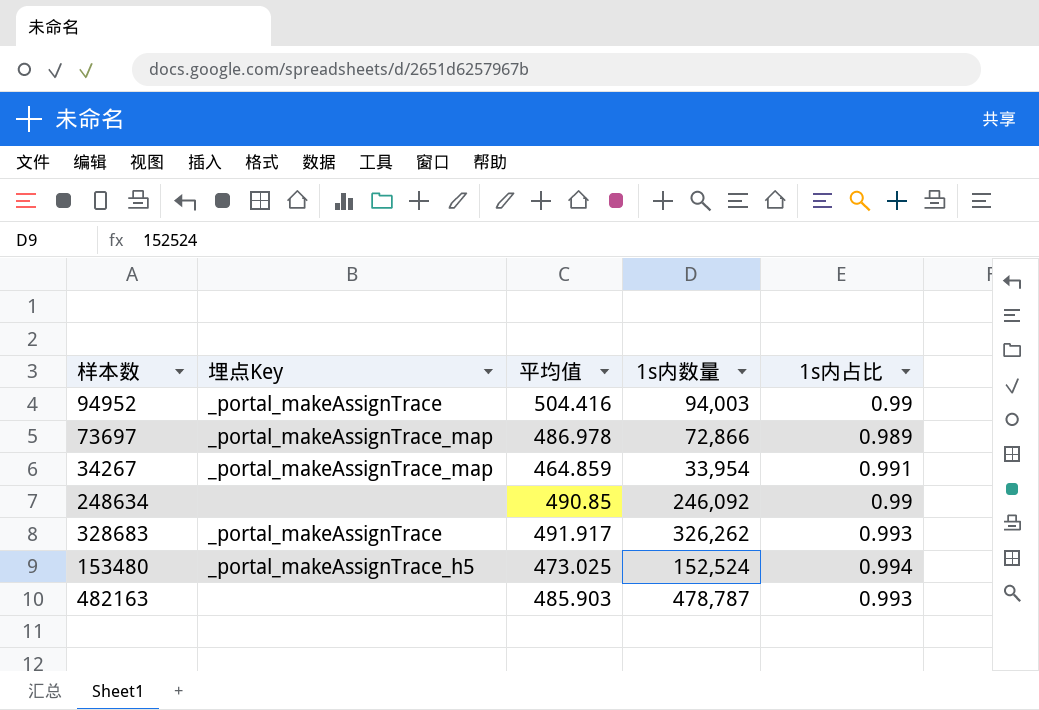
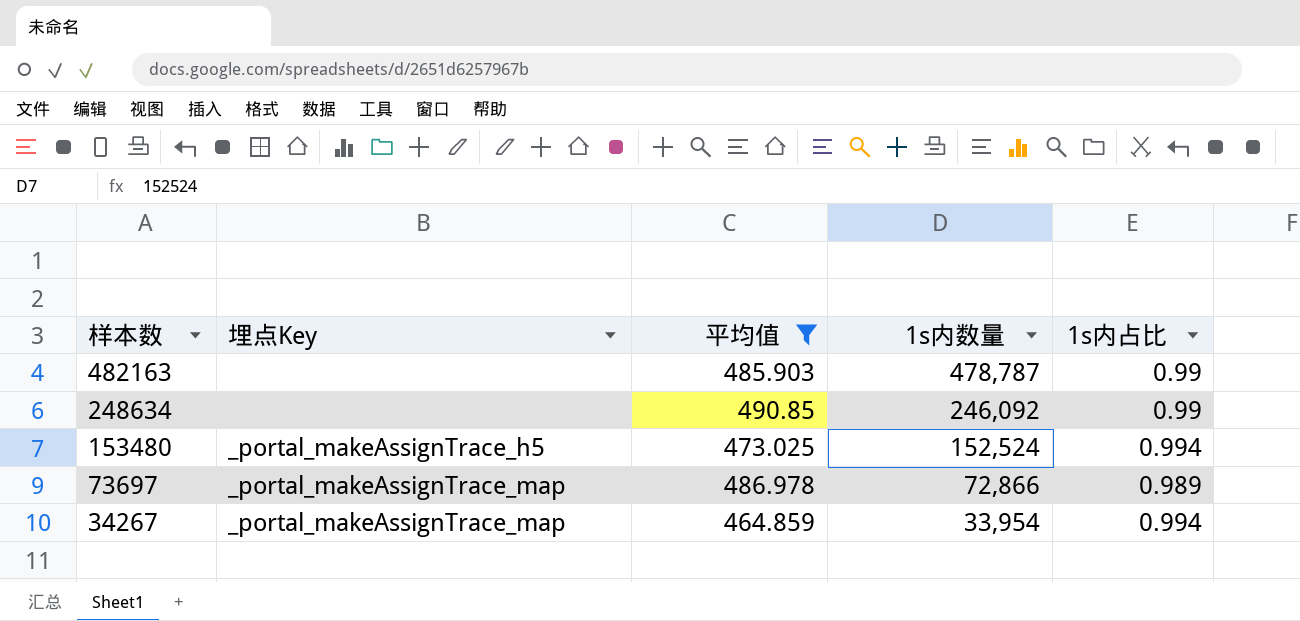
filter: none -> 平均值 <= 490.85
row order: none -> 样本数 descending
482163 | 1s内占比: 0.993 -> 0.99
34267 | 1s内占比: 0.991 -> 0.994

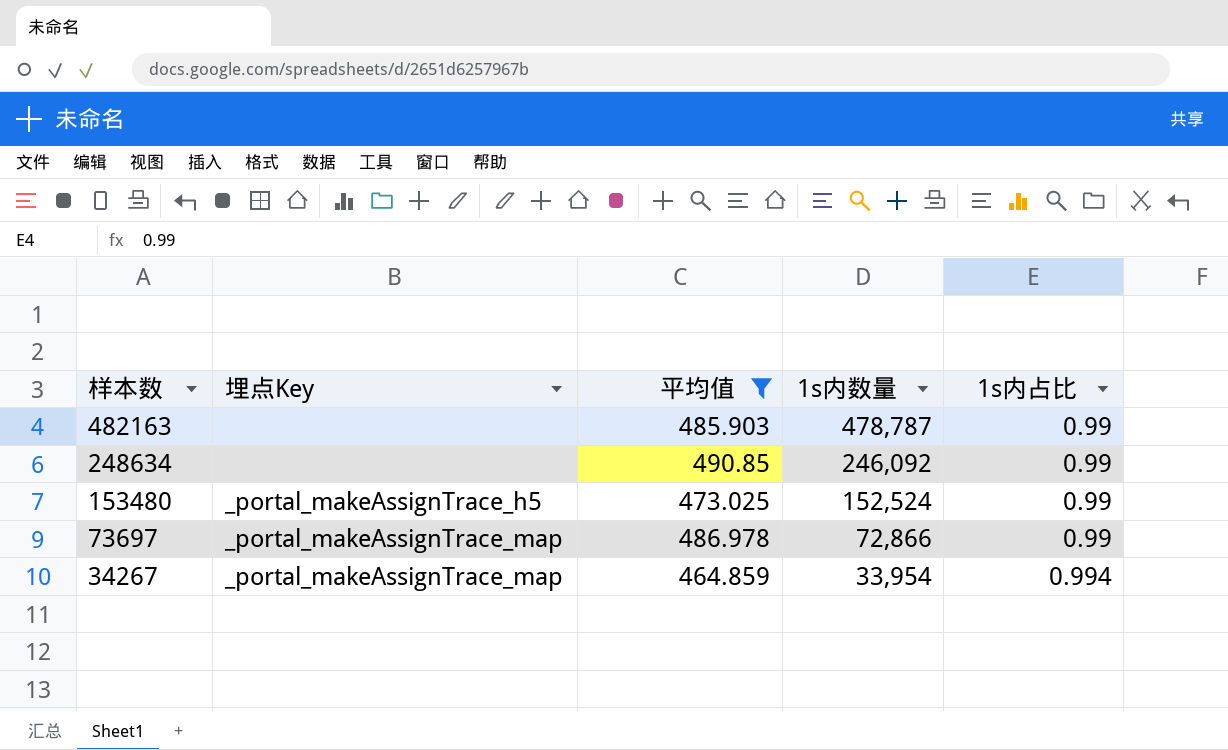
153480 | 1s内占比: 0.994 -> 0.99
73697 | 1s内占比: 0.989 -> 0.99

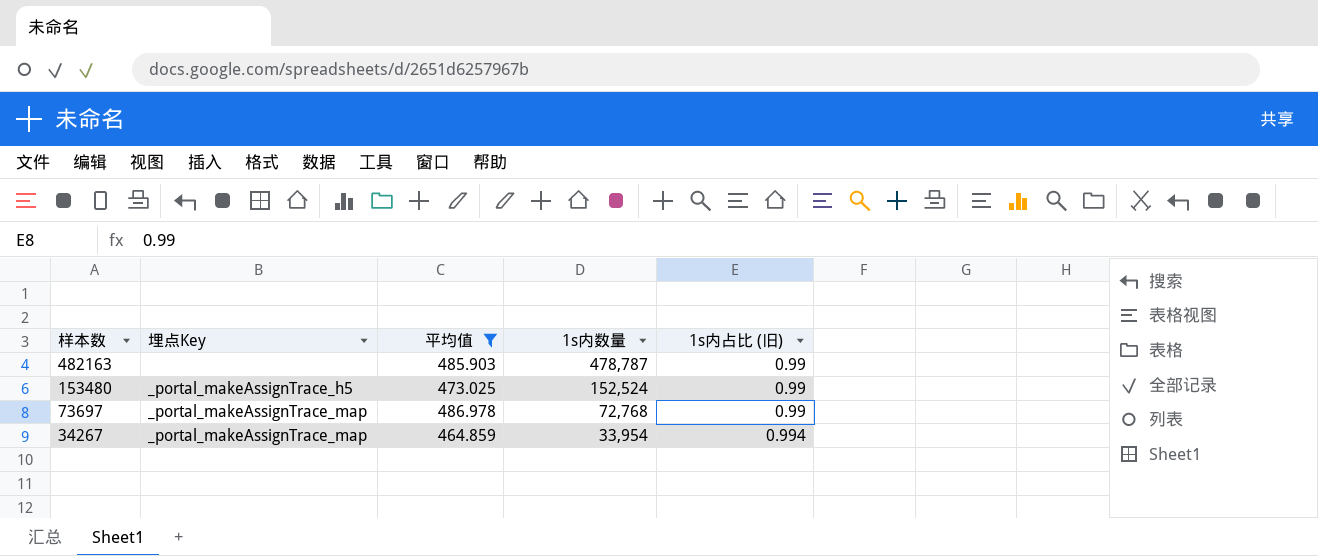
column name: 1s内占比 -> 1s内占比 (旧)
row 248634: none | 490.85 | 246,092 | 0.99 -> none
73697 | 1s内数量: 72,866 -> 72,768

